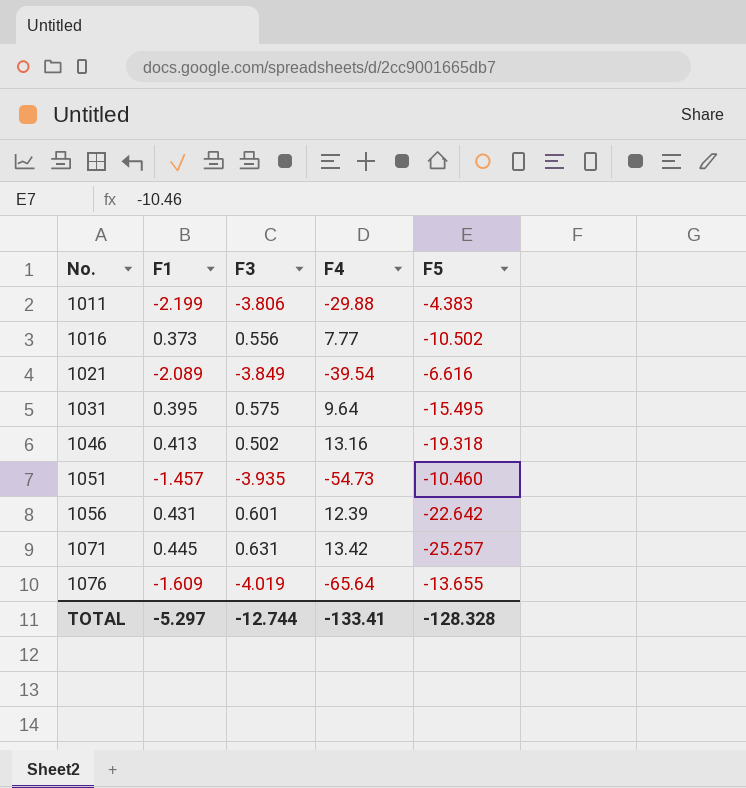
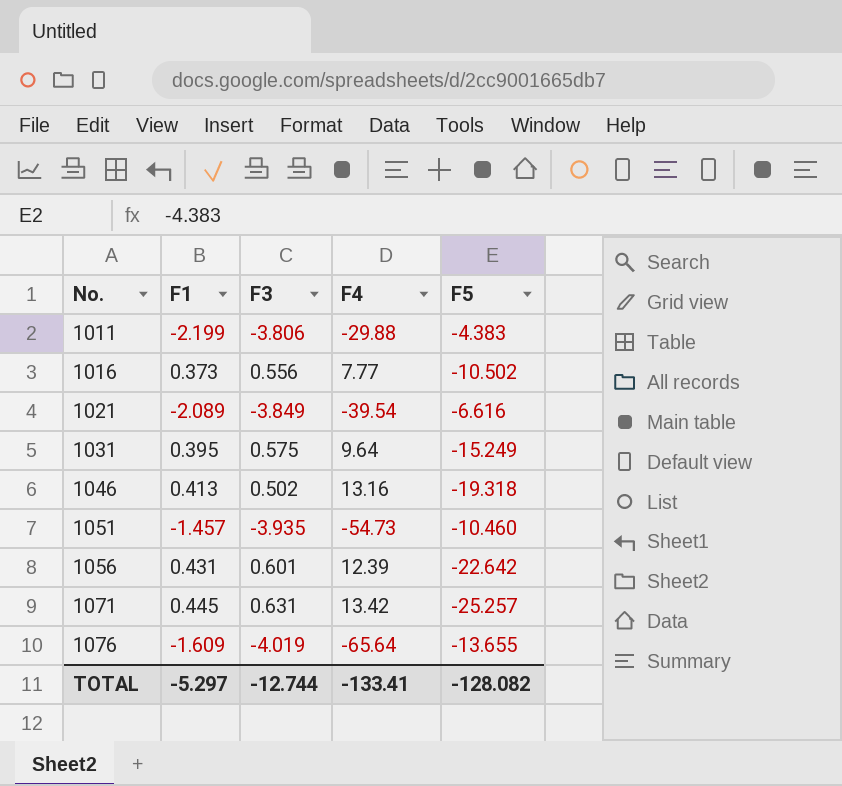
1031 | F5: -15.495 -> -15.249
TOTAL | F5: -128.328 -> -128.082

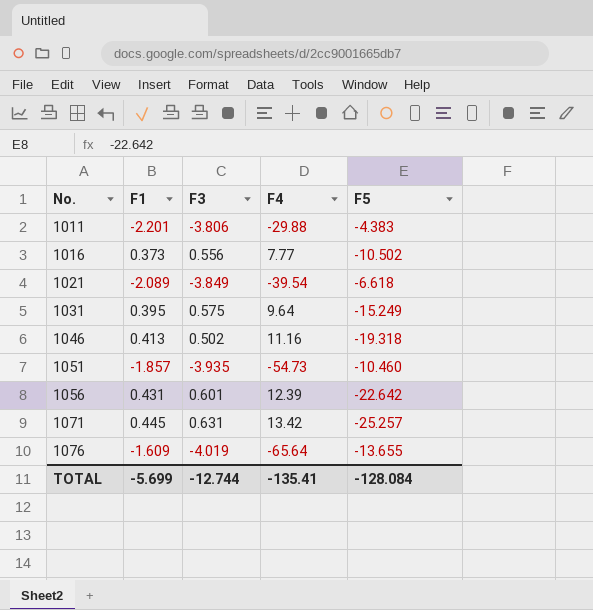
1011 | F1: -2.199 -> -2.201
1021 | F5: -6.616 -> -6.618
1046 | F4: 13.16 -> 11.16
1051 | F1: -1.457 -> -1.857
TOTAL | F1: -5.297 -> -5.699
TOTAL | F4: -133.41 -> -135.41
TOTAL | F5: -128.082 -> -128.084

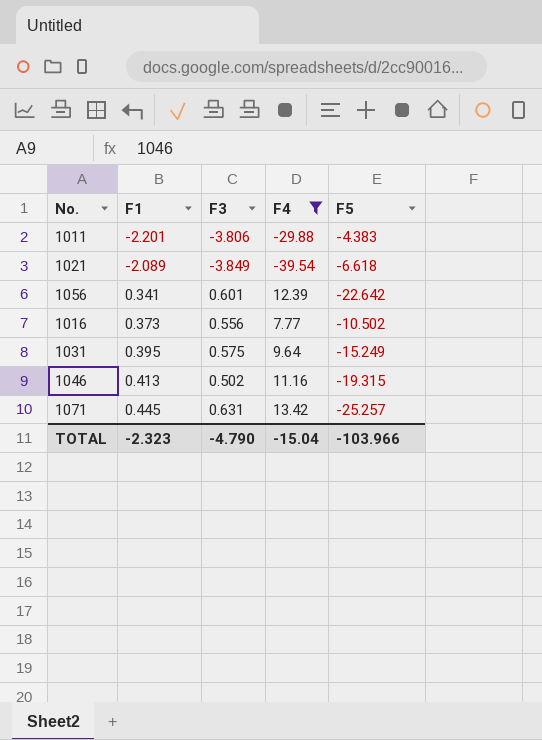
filter: none -> F4 >= -39.54
row order: No. ascending -> F1 ascending
1056 | F1: 0.431 -> 0.341
1046 | F5: -19.318 -> -19.315
TOTAL | F1: -5.699 -> -2.323
TOTAL | F3: -12.744 -> -4.790
TOTAL | F4: -135.41 -> -15.04
TOTAL | F5: -128.084 -> -103.966

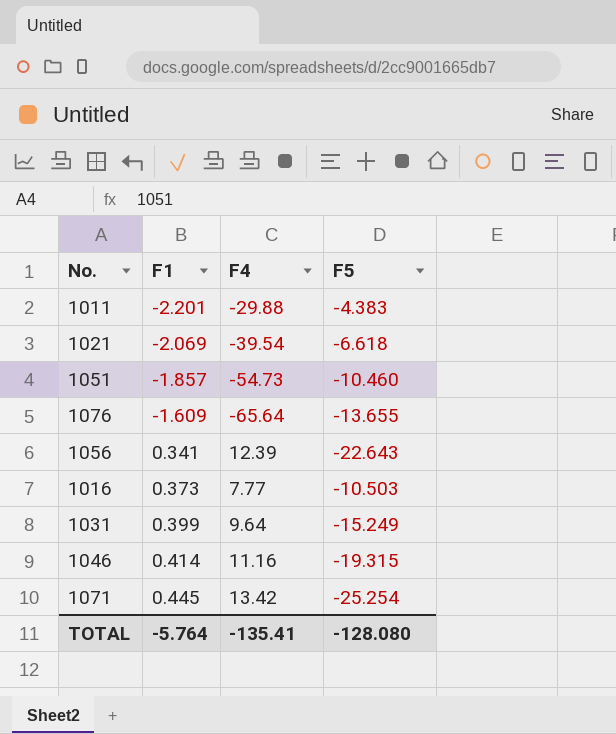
filter: F4 >= -39.54 -> none
column F3 | position: 3 -> none
1021 | F1: -2.089 -> -2.069
1056 | F5: -22.642 -> -22.643
1016 | F5: -10.502 -> -10.503
1031 | F1: 0.395 -> 0.399
1046 | F1: 0.413 -> 0.414
1071 | F5: -25.257 -> -25.254
TOTAL | F1: -2.323 -> -5.764
TOTAL | F4: -15.04 -> -135.41
TOTAL | F5: -103.966 -> -128.080

